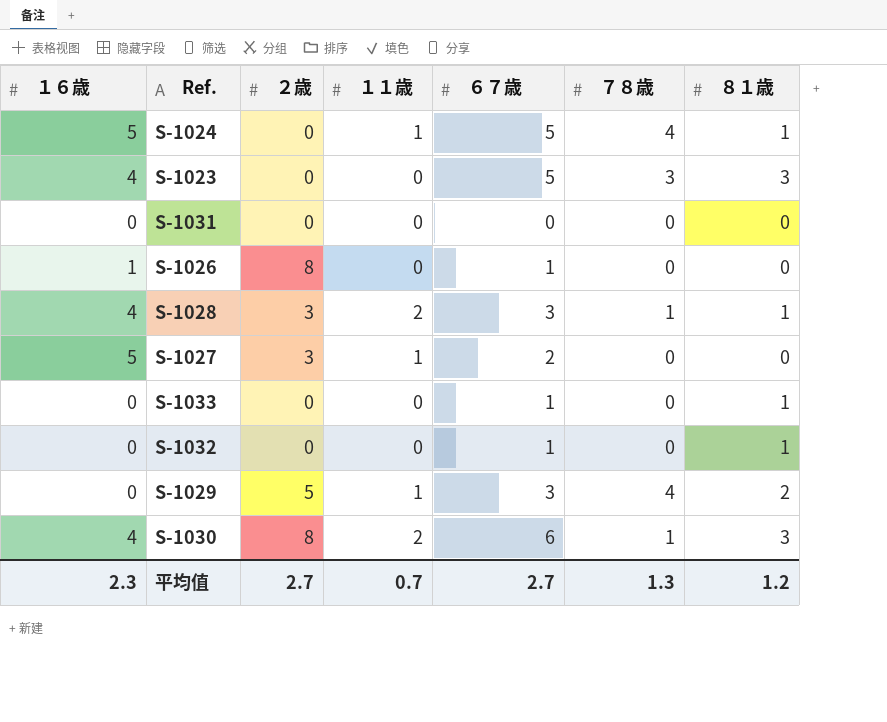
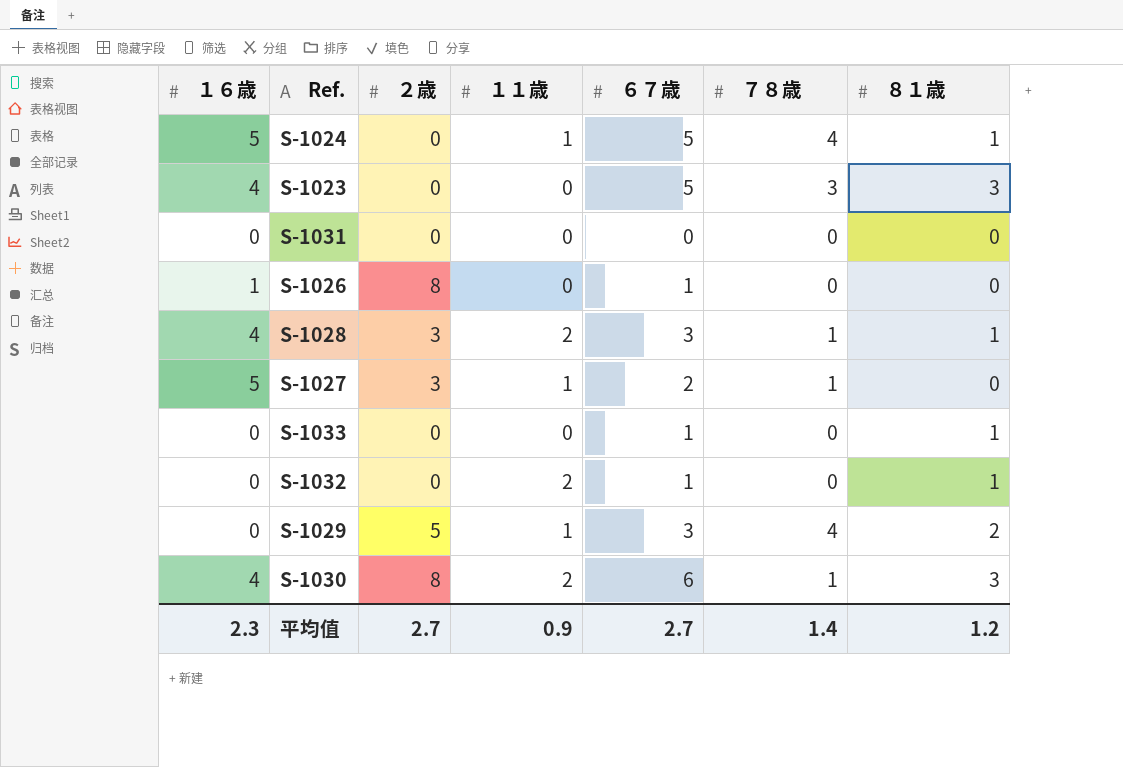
S-1027 | ７８歳: 0 -> 1
S-1032 | １１歳: 0 -> 2
平均值 | １１歳: 0.7 -> 0.9
平均值 | ７８歳: 1.3 -> 1.4

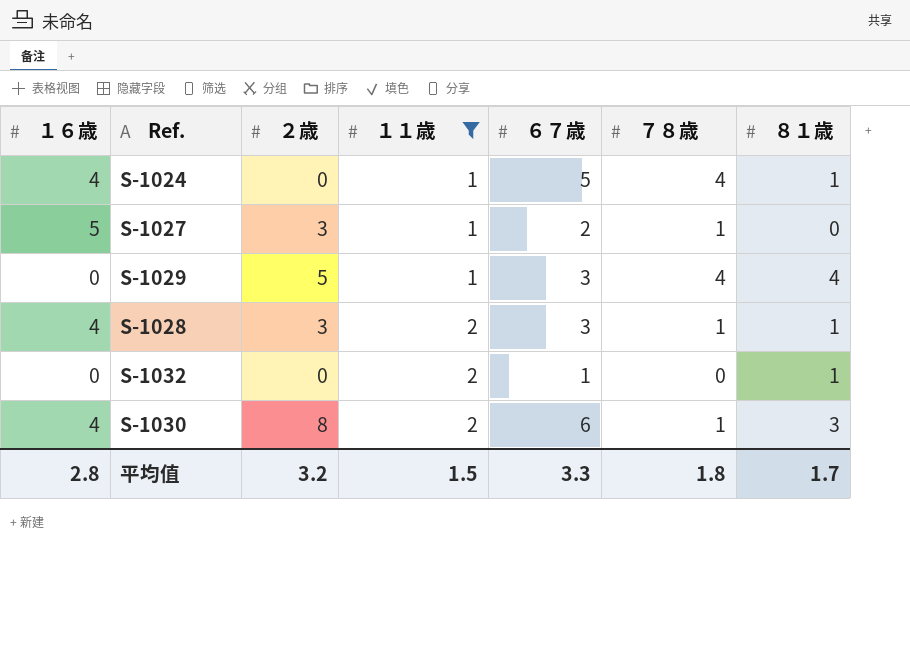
filter: none -> １１歳 != 0
row order: none -> １１歳 ascending
S-1024 | １６歳: 5 -> 4
S-1029 | ８１歳: 2 -> 4
平均值 | １６歳: 2.3 -> 2.8
平均值 | ２歳: 2.7 -> 3.2
平均值 | １１歳: 0.9 -> 1.5
平均值 | ６７歳: 2.7 -> 3.3
平均值 | ７８歳: 1.4 -> 1.8
平均值 | ８１歳: 1.2 -> 1.7

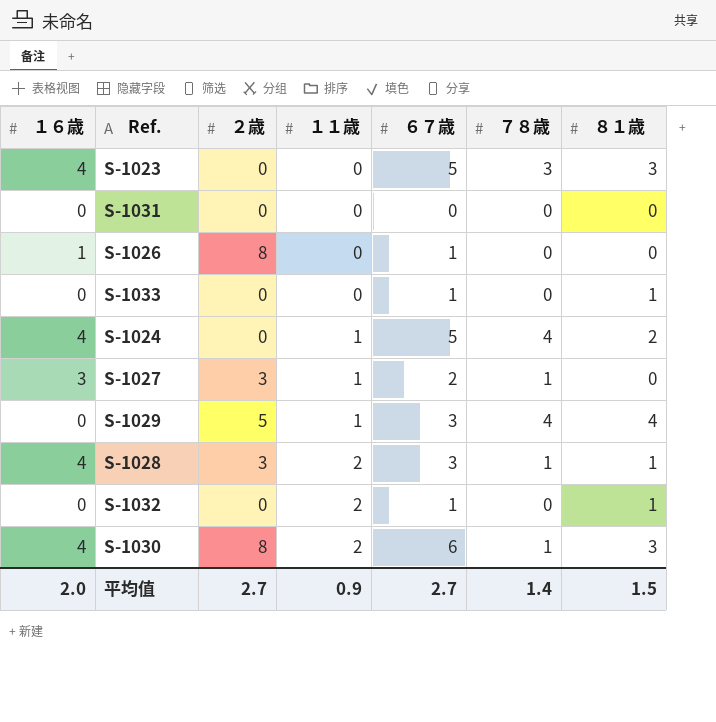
filter: １１歳 != 0 -> none
S-1024 | ８１歳: 1 -> 2
S-1027 | １６歳: 5 -> 3
平均值 | １６歳: 2.8 -> 2.0
平均值 | ２歳: 3.2 -> 2.7
平均值 | １１歳: 1.5 -> 0.9
平均值 | ６７歳: 3.3 -> 2.7
平均值 | ７８歳: 1.8 -> 1.4
平均值 | ８１歳: 1.7 -> 1.5

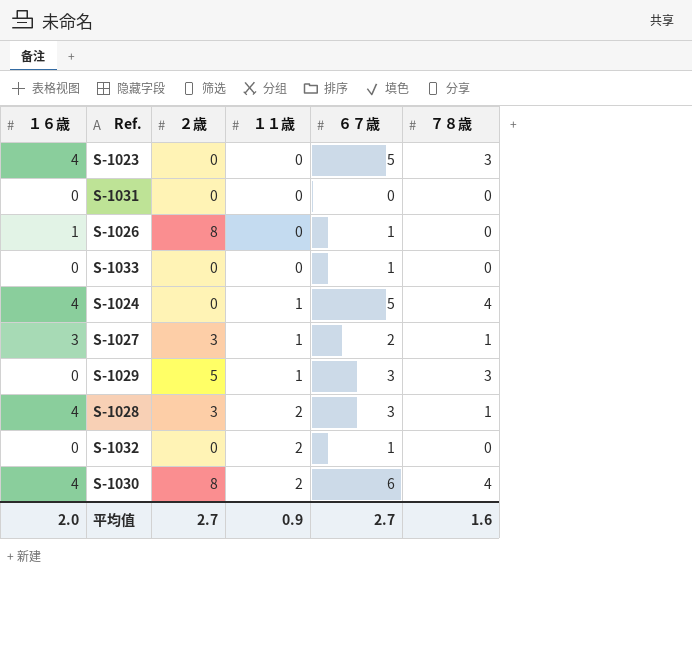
column ８１歳 | position: 7 -> none
S-1029 | ７８歳: 4 -> 3
S-1030 | ７８歳: 1 -> 4
平均值 | ７８歳: 1.4 -> 1.6

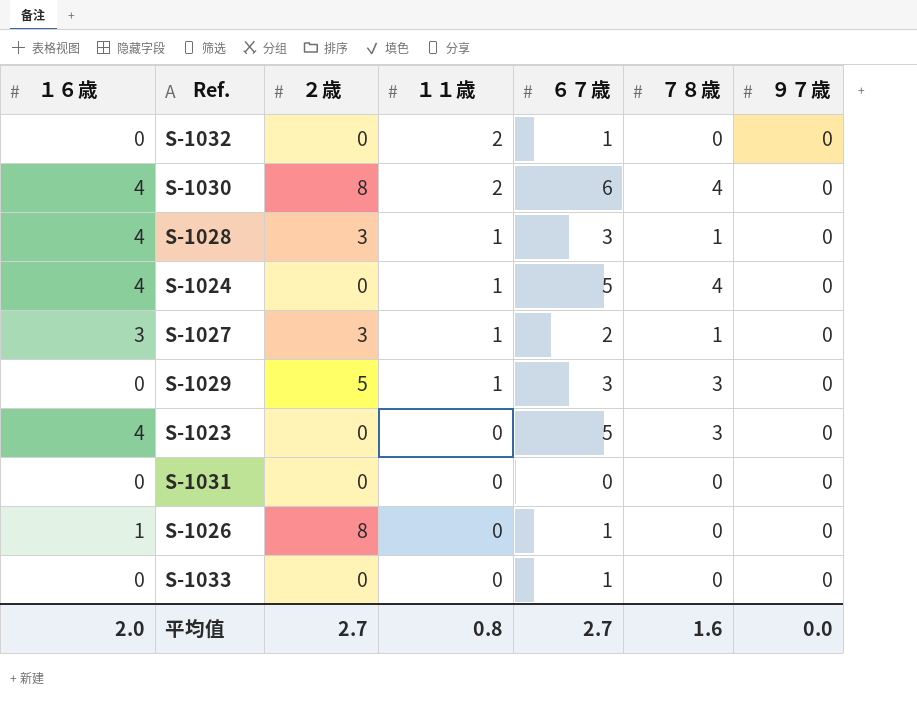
row order: １１歳 ascending -> １１歳 descending
column ９７歳 | position: none -> 7
S-1028 | １１歳: 2 -> 1
平均值 | １１歳: 0.9 -> 0.8

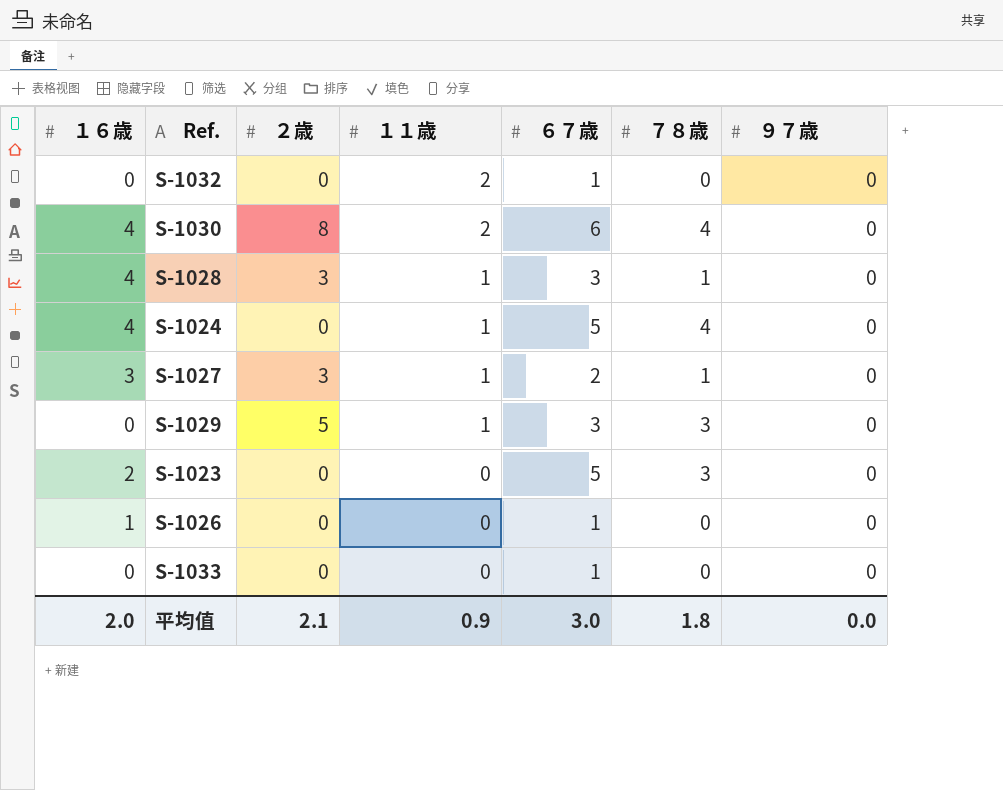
row S-1031: 0 | 0 | 0 | 0 | 0 | 0 -> none
S-1023 | １６歳: 4 -> 2
S-1026 | ２歳: 8 -> 0
平均值 | ２歳: 2.7 -> 2.1
平均值 | １１歳: 0.8 -> 0.9
平均值 | ６７歳: 2.7 -> 3.0
平均值 | ７８歳: 1.6 -> 1.8

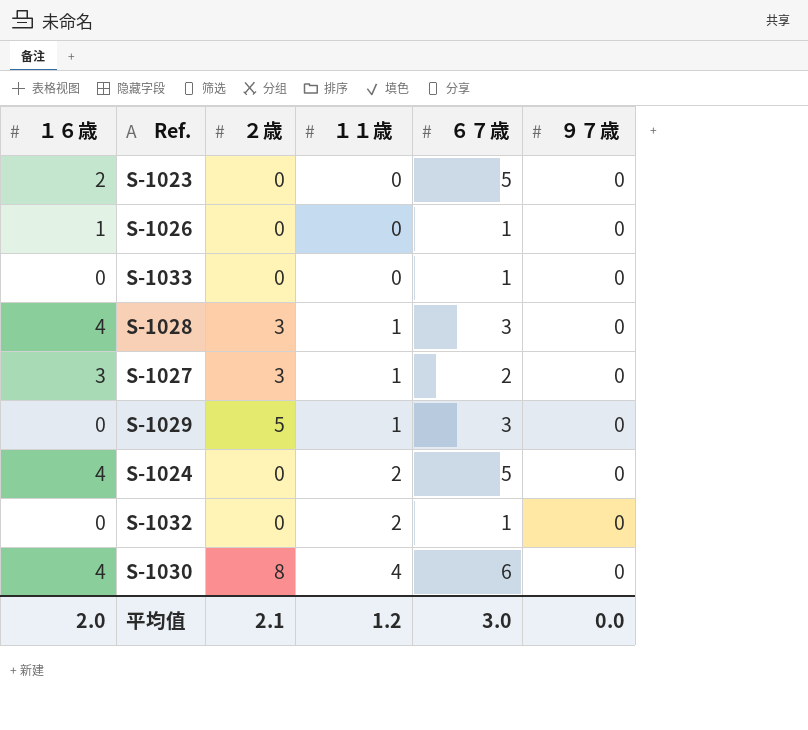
row order: １１歳 descending -> １１歳 ascending
column ７８歳 | position: 6 -> none
S-1024 | １１歳: 1 -> 2
S-1030 | １１歳: 2 -> 4
平均值 | １１歳: 0.9 -> 1.2

